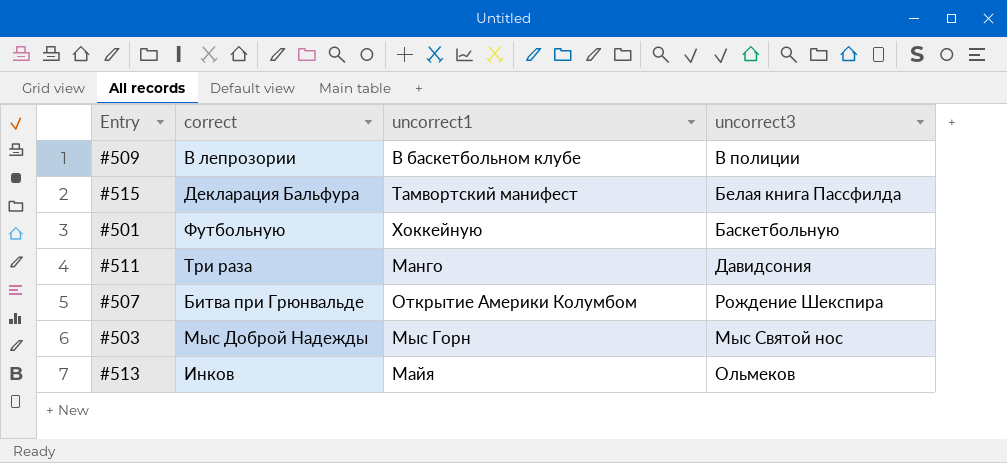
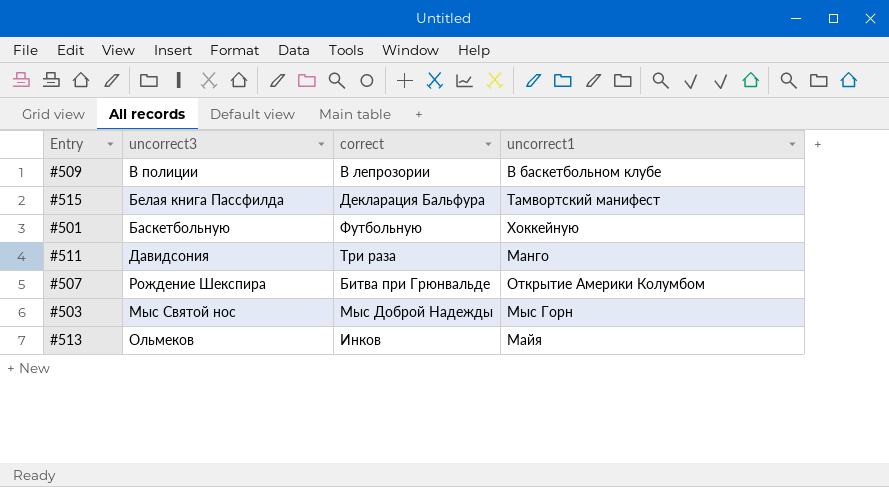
column uncorrect3 | position: 4 -> 2

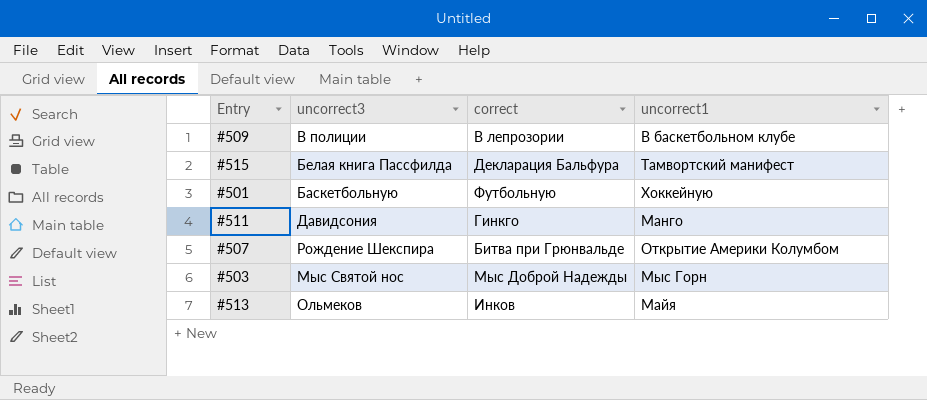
#511 | correct: Три раза -> Гинкго

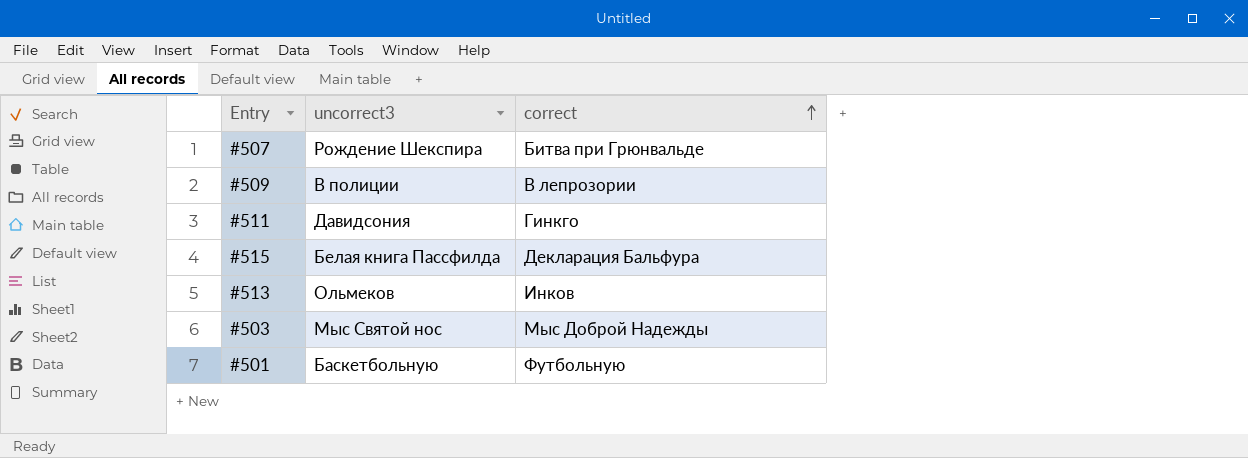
row order: none -> correct ascending
column uncorrect1 | position: 4 -> none

